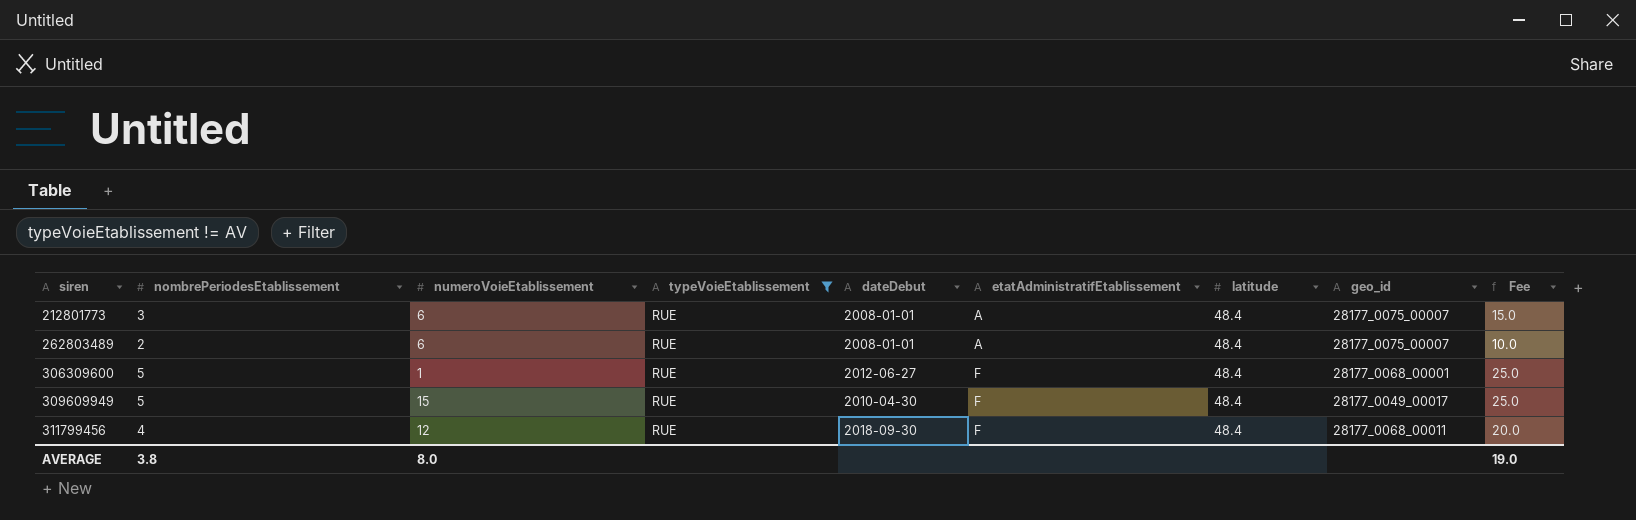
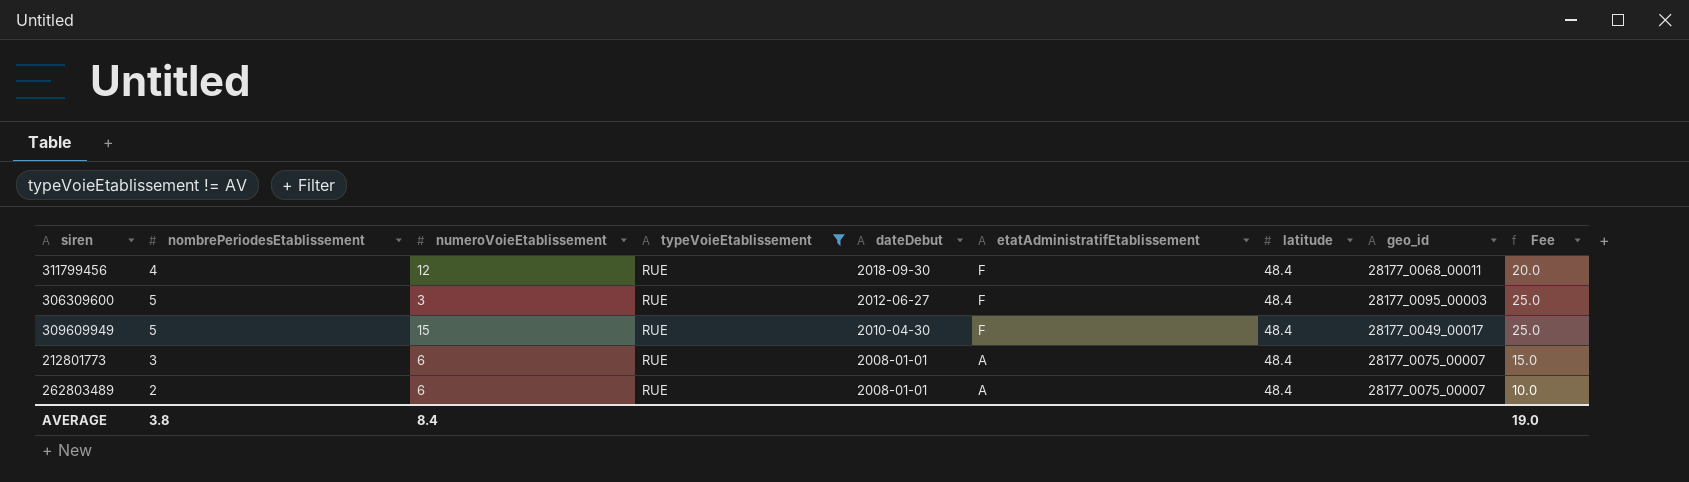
row order: siren ascending -> dateDebut descending
306309600 | numeroVoieEtablissement: 1 -> 3
306309600 | geo_id: 28177_0068_00001 -> 28177_0095_00003
AVERAGE | numeroVoieEtablissement: 8.0 -> 8.4

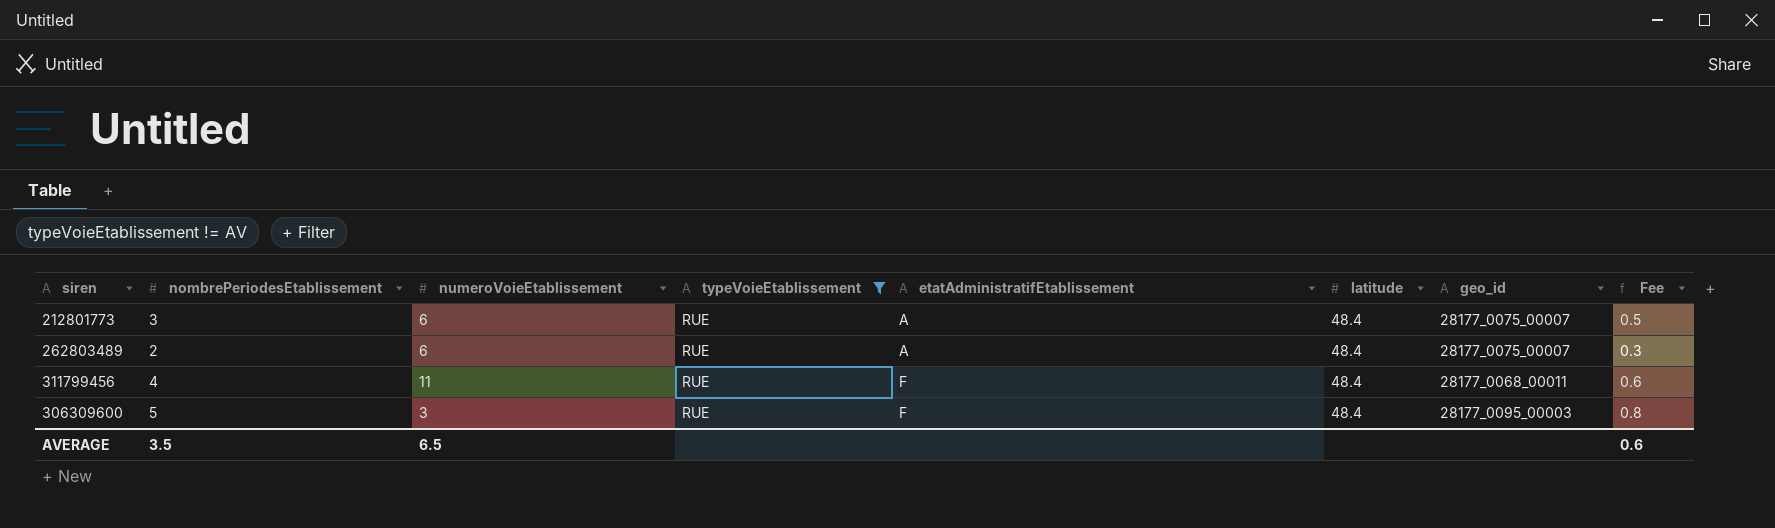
row order: dateDebut descending -> etatAdministratifEtablissement ascending
column dateDebut | position: 5 -> none
column Fee | formula: [nombrePeriodesEtablissement] * 5 -> [nombrePeriodesEtablissement] * 0.15
row 309609949: 5 | 15 | RUE | 2010-04-30 | F | 48.4 | 28177_0049_00017 | 25.0 -> none
311799456 | numeroVoieEtablissement: 12 -> 11
AVERAGE | nombrePeriodesEtablissement: 3.8 -> 3.5
AVERAGE | numeroVoieEtablissement: 8.4 -> 6.5
AVERAGE | Fee: 19.0 -> 0.6

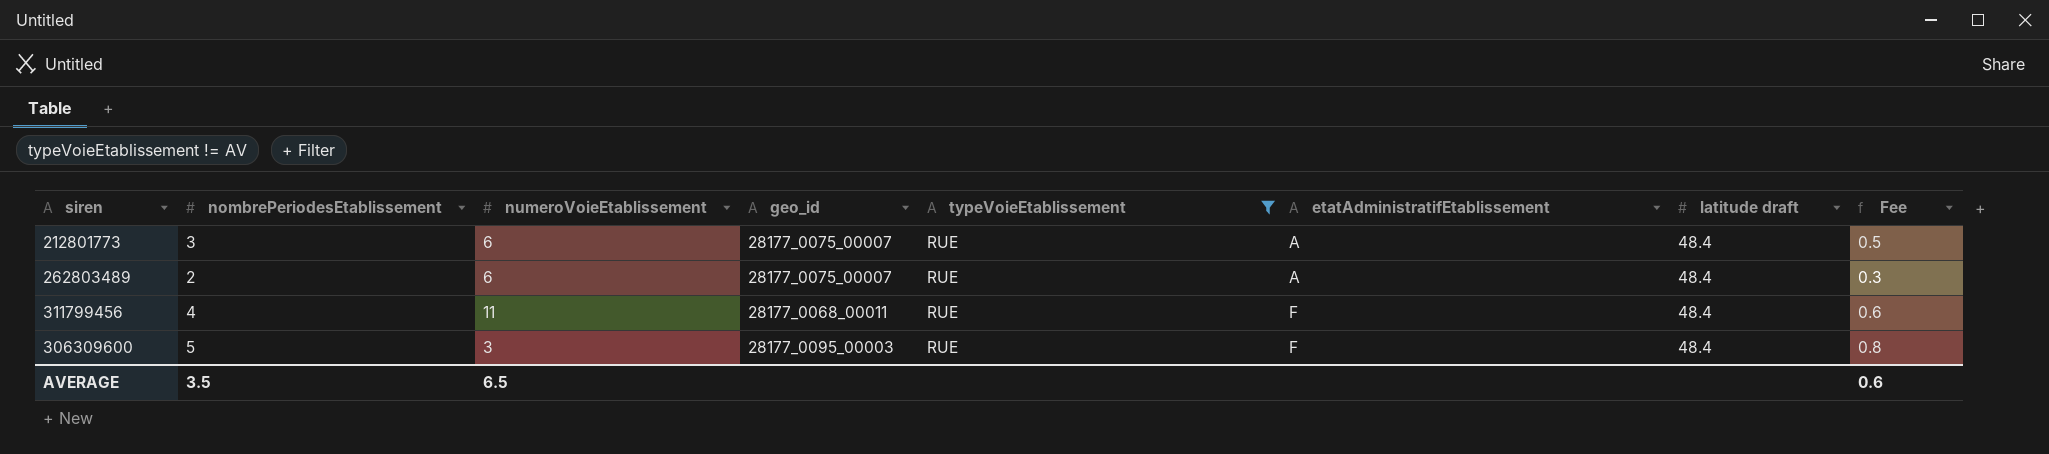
column geo_id | position: 7 -> 4
column name: latitude -> latitude draft

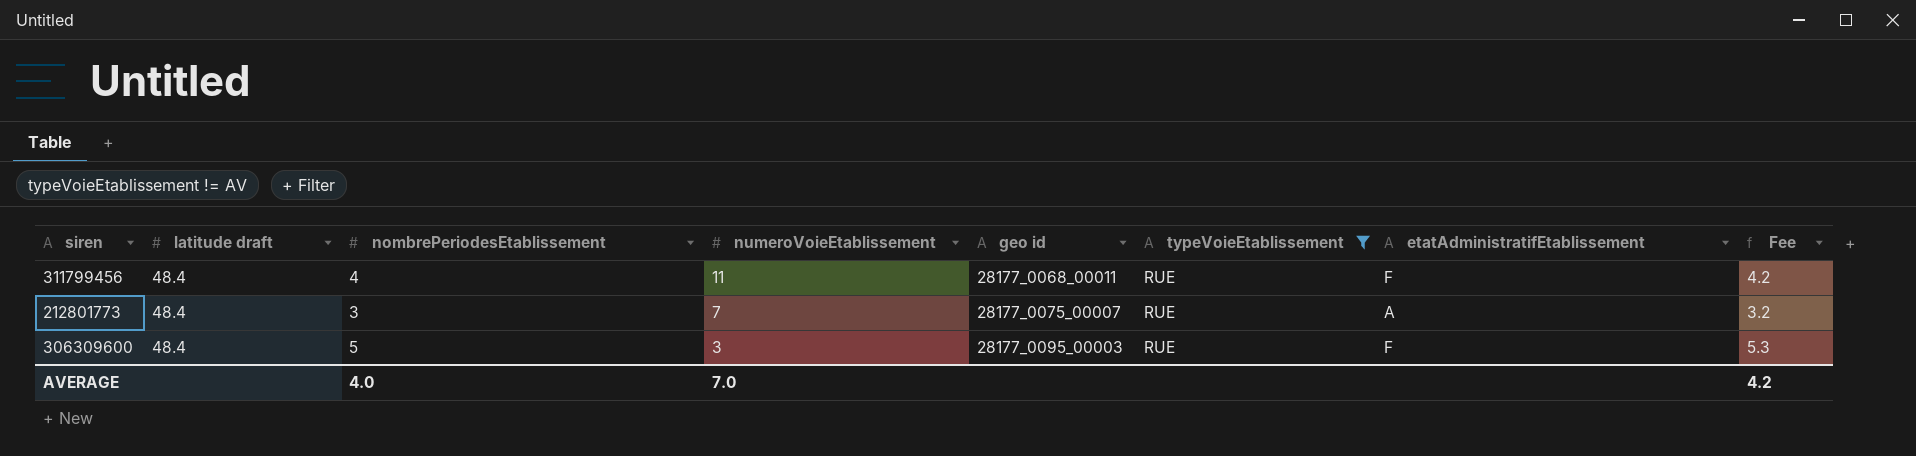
row order: etatAdministratifEtablissement ascending -> numeroVoieEtablissement descending
column latitude draft | position: 7 -> 2
column name: geo_id -> geo id
column Fee | formula: [nombrePeriodesEtablissement] * 0.15 -> [nombrePeriodesEtablissement] * 1.05
row 262803489: 2 | 6 | 28177_0075_00007 | RUE | A | 48.4 | 0.3 -> none
212801773 | numeroVoieEtablissement: 6 -> 7
AVERAGE | nombrePeriodesEtablissement: 3.5 -> 4.0
AVERAGE | numeroVoieEtablissement: 6.5 -> 7.0
AVERAGE | Fee: 0.6 -> 4.2

